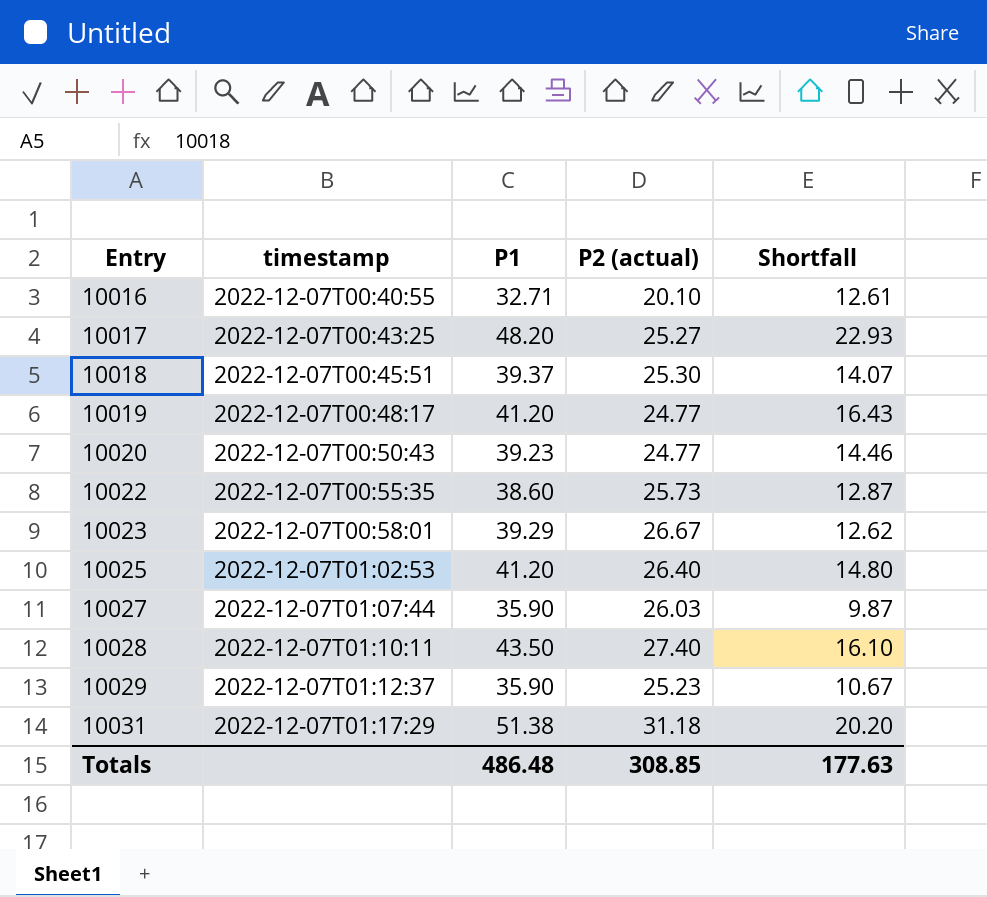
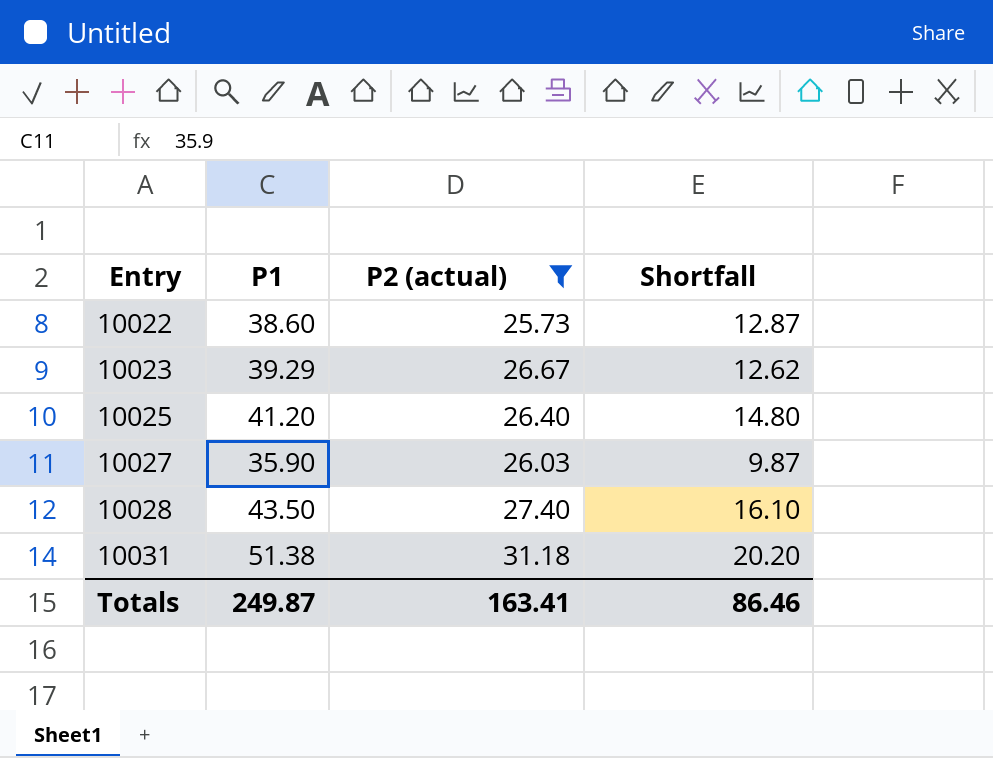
filter: none -> P2 (actual) >= 25.73
column timestamp | position: 2 -> none
Totals | P1: 486.48 -> 249.87
Totals | P2 (actual): 308.85 -> 163.41
Totals | Shortfall: 177.63 -> 86.46

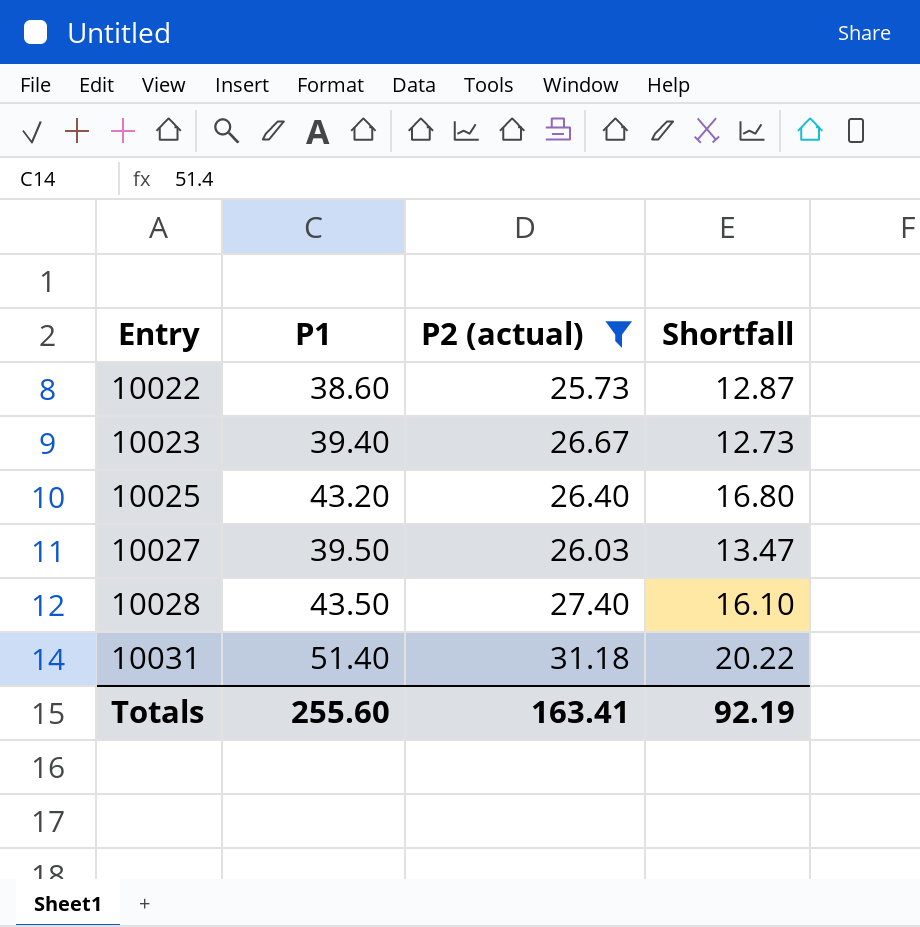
10023 | P1: 39.29 -> 39.40
10023 | Shortfall: 12.62 -> 12.73
10025 | P1: 41.20 -> 43.20
10025 | Shortfall: 14.80 -> 16.80
10027 | P1: 35.90 -> 39.50
10027 | Shortfall: 9.87 -> 13.47
10031 | P1: 51.38 -> 51.40
10031 | Shortfall: 20.20 -> 20.22
Totals | P1: 249.87 -> 255.60
Totals | Shortfall: 86.46 -> 92.19

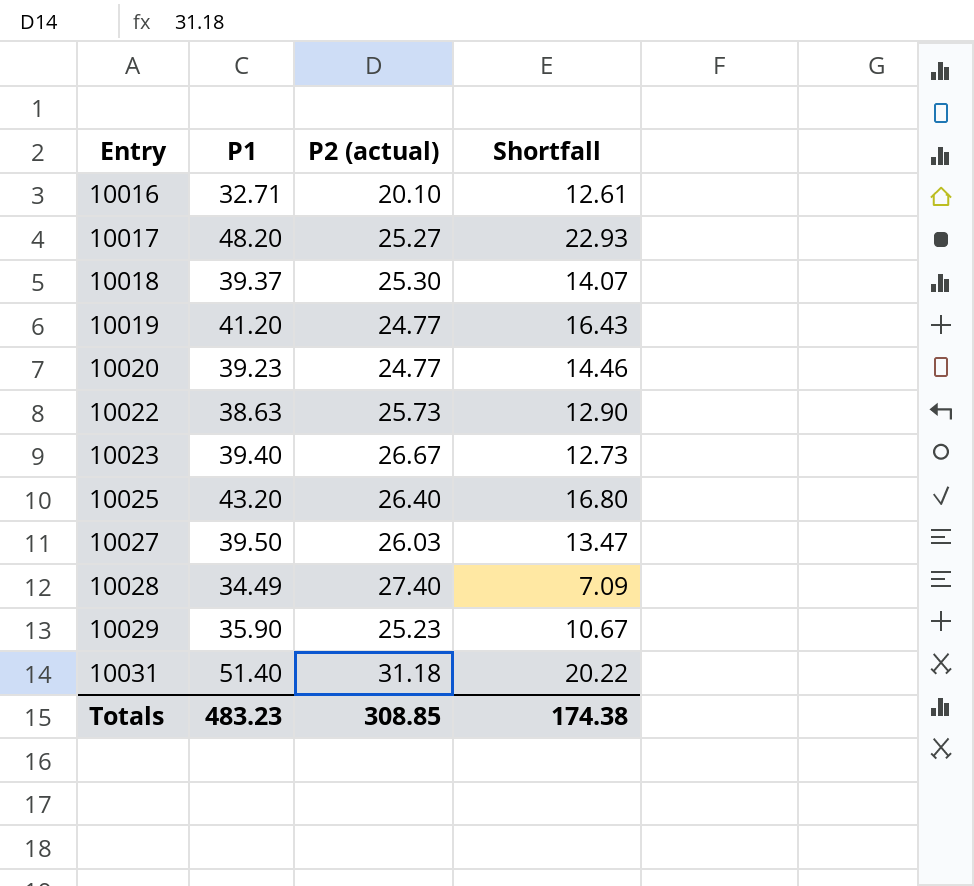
filter: P2 (actual) >= 25.73 -> none
10022 | P1: 38.60 -> 38.63
10022 | Shortfall: 12.87 -> 12.90
10028 | P1: 43.50 -> 34.49
10028 | Shortfall: 16.10 -> 7.09
Totals | P1: 255.60 -> 483.23
Totals | P2 (actual): 163.41 -> 308.85
Totals | Shortfall: 92.19 -> 174.38

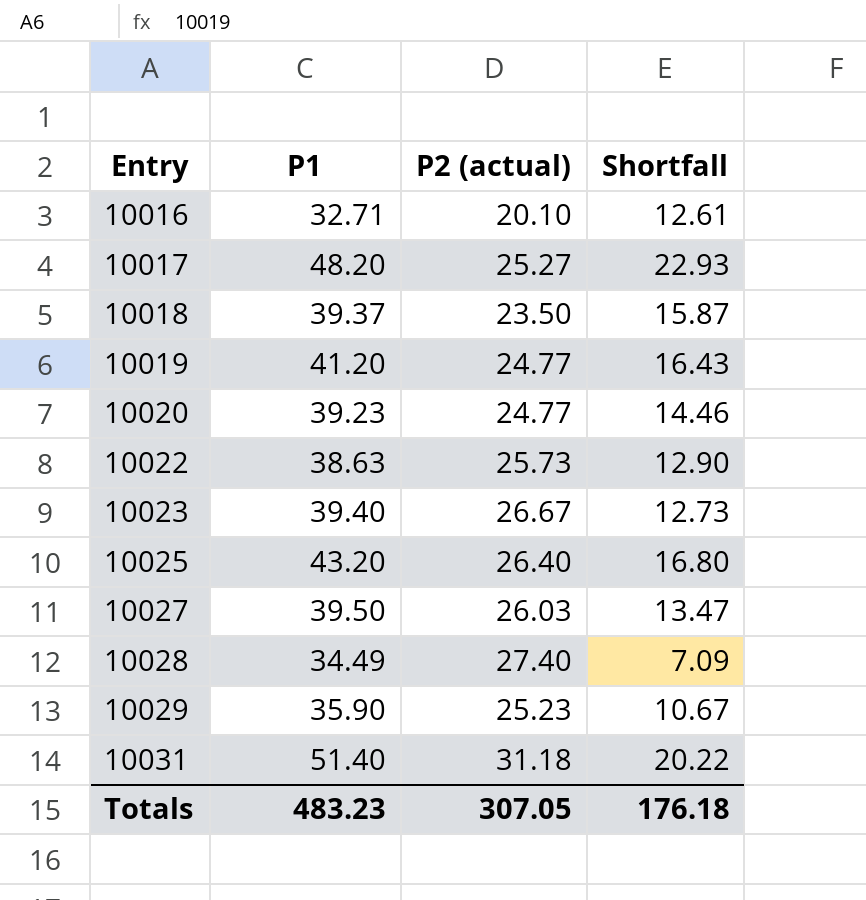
10018 | P2 (actual): 25.30 -> 23.50
10018 | Shortfall: 14.07 -> 15.87
Totals | P2 (actual): 308.85 -> 307.05
Totals | Shortfall: 174.38 -> 176.18

